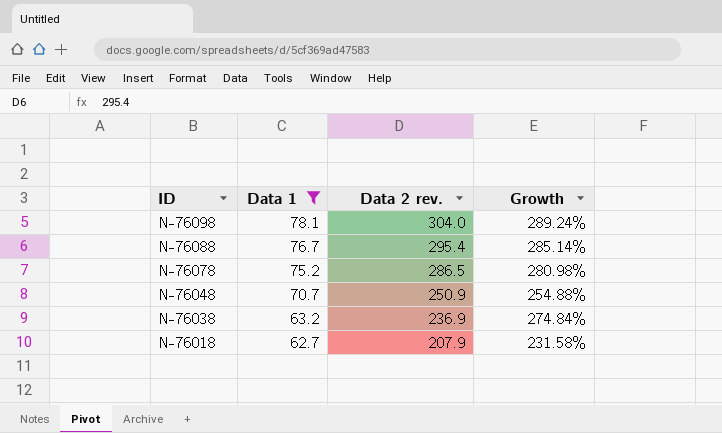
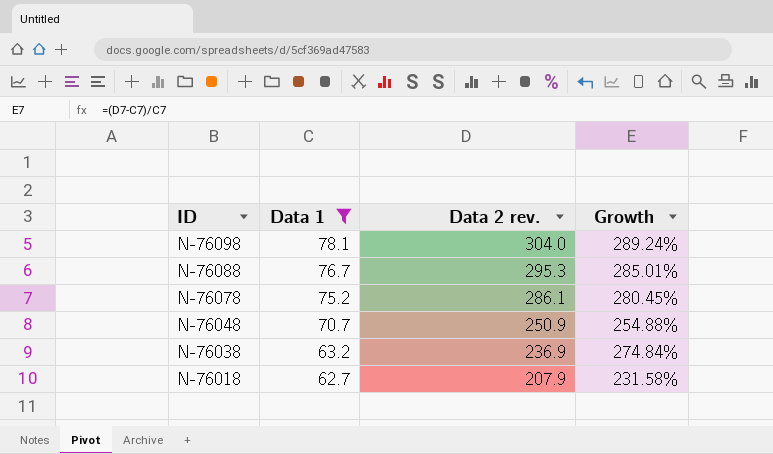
N-76088 | Data 2 rev.: 295.4 -> 295.3
N-76088 | Growth: 285.14% -> 285.01%
N-76078 | Data 2 rev.: 286.5 -> 286.1
N-76078 | Growth: 280.98% -> 280.45%

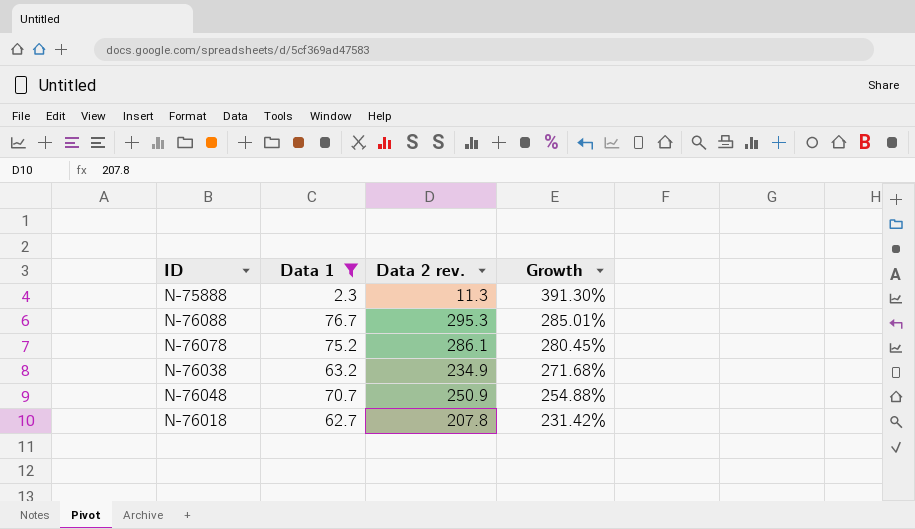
row order: ID descending -> Growth descending
row N-76098: 78.1 | 304.0 | 289.24% -> none
row N-75888: none -> 2.3 | 11.3 | 391.30%
N-76038 | Data 2 rev.: 236.9 -> 234.9
N-76038 | Growth: 274.84% -> 271.68%
N-76018 | Data 2 rev.: 207.9 -> 207.8
N-76018 | Growth: 231.58% -> 231.42%

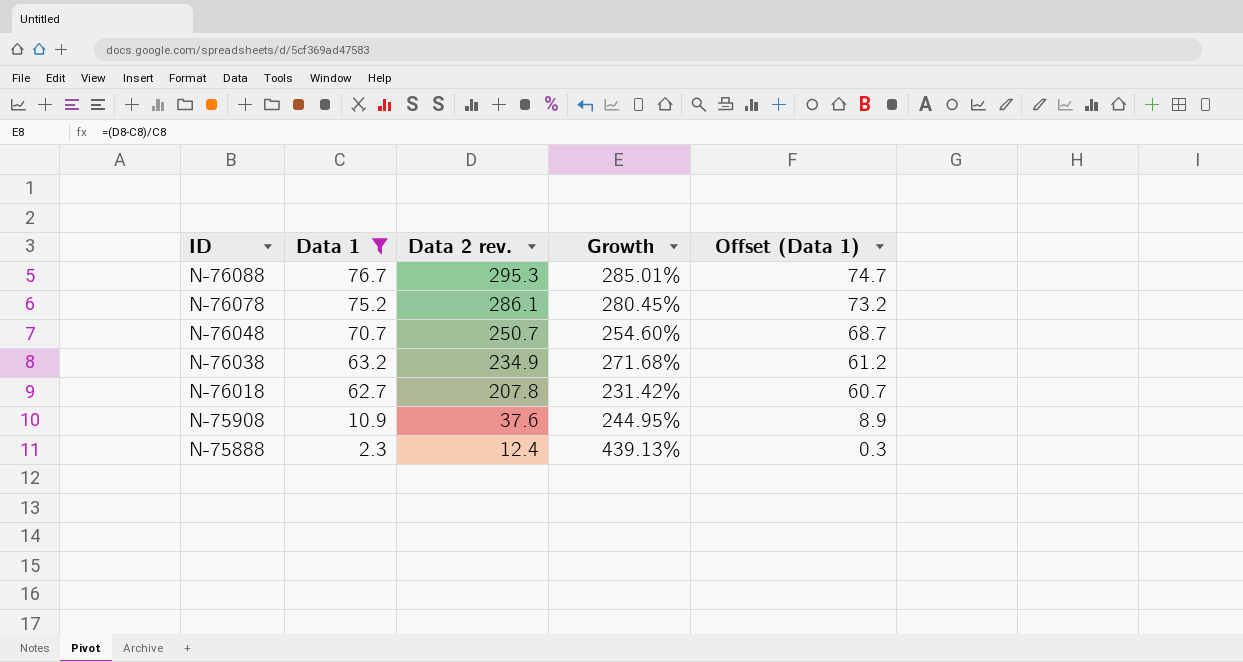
row order: Growth descending -> ID descending
column Offset (Data 1) | formula: none -> [Data 1] - 2
N-76048 | Data 2 rev.: 250.9 -> 250.7
N-76048 | Growth: 254.88% -> 254.60%
row N-75908: none -> 10.9 | 37.6 | 244.95% | 8.9
N-75888 | Data 2 rev.: 11.3 -> 12.4
N-75888 | Growth: 391.30% -> 439.13%

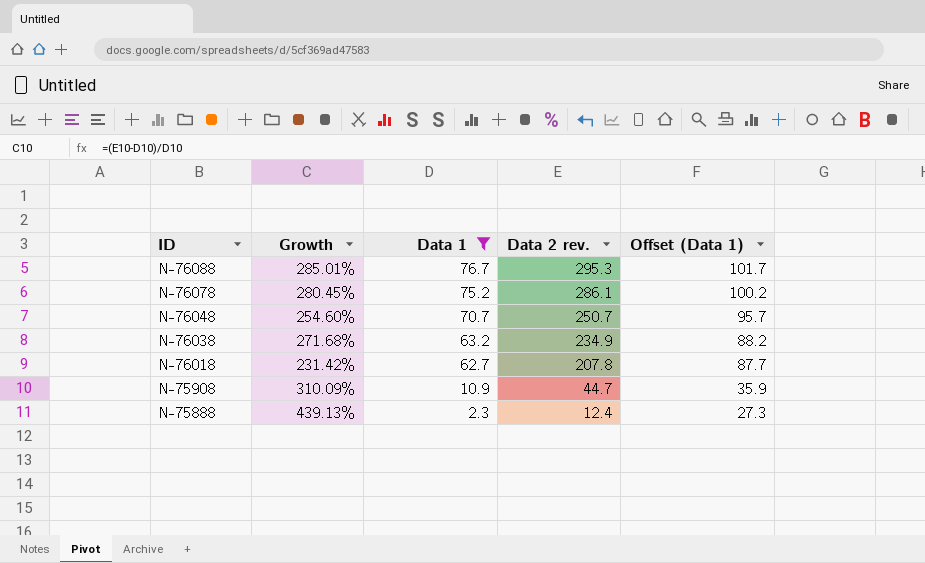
column Growth | position: 4 -> 2
column Offset (Data 1) | formula: [Data 1] - 2 -> [Data 1] + 25
N-75908 | Growth: 244.95% -> 310.09%
N-75908 | Data 2 rev.: 37.6 -> 44.7

